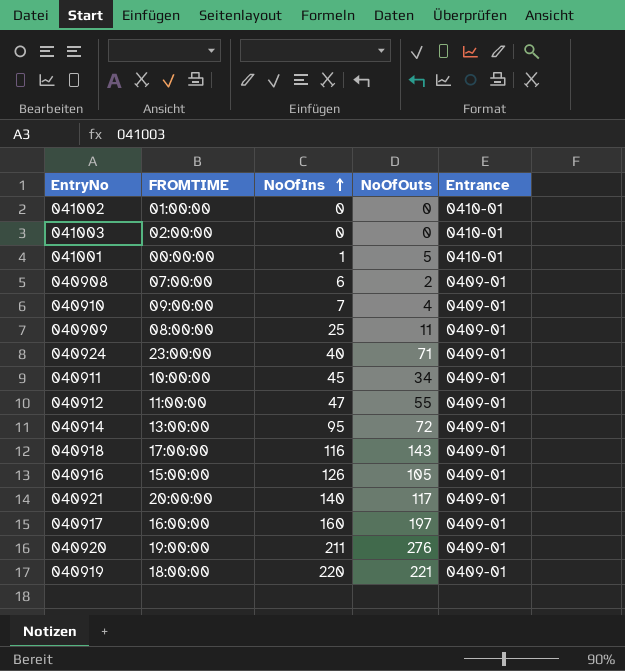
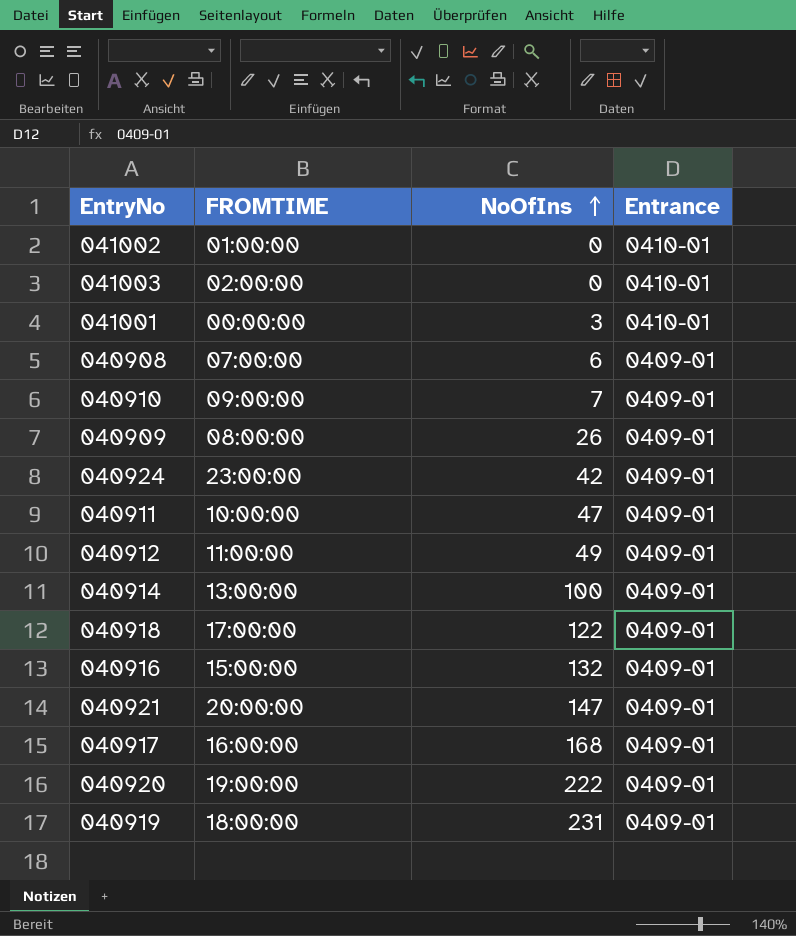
column NoOfOuts | position: 4 -> none
041001 | NoOfIns: 1 -> 3
040909 | NoOfIns: 25 -> 26
040924 | NoOfIns: 40 -> 42
040911 | NoOfIns: 45 -> 47
040912 | NoOfIns: 47 -> 49
040914 | NoOfIns: 95 -> 100
040918 | NoOfIns: 116 -> 122
040916 | NoOfIns: 126 -> 132
040921 | NoOfIns: 140 -> 147
040917 | NoOfIns: 160 -> 168
040920 | NoOfIns: 211 -> 222
040919 | NoOfIns: 220 -> 231

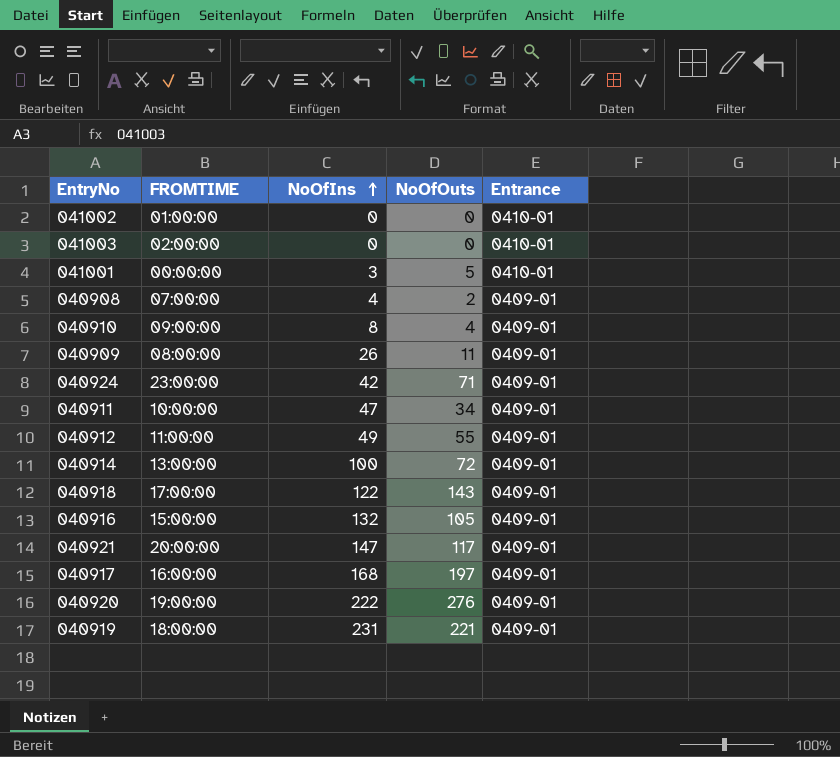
column NoOfOuts | position: none -> 4
040908 | NoOfIns: 6 -> 4
040910 | NoOfIns: 7 -> 8

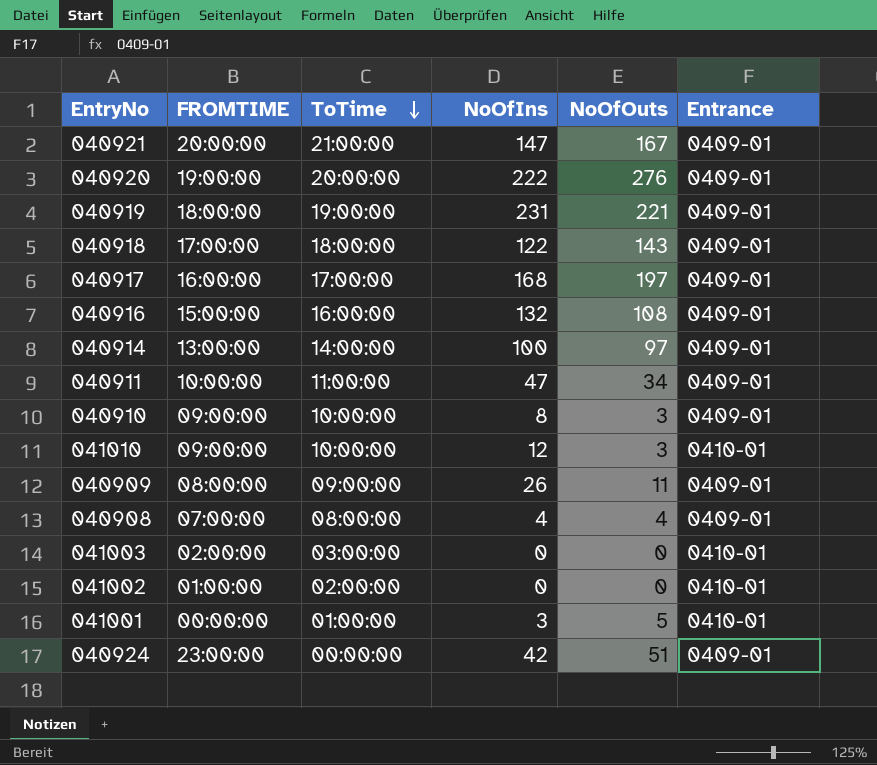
row order: NoOfIns ascending -> ToTime descending
column ToTime | position: none -> 3
row 040912: 11:00:00 | 49 | 55 | 0409-01 -> none
040921 | NoOfOuts: 117 -> 167
040916 | NoOfOuts: 105 -> 108
040914 | NoOfOuts: 72 -> 97
040910 | NoOfOuts: 4 -> 3
row 041010: none -> 09:00:00 | 10:00:00 | 12 | 3 | 0410-01
040908 | NoOfOuts: 2 -> 4
040924 | NoOfOuts: 71 -> 51

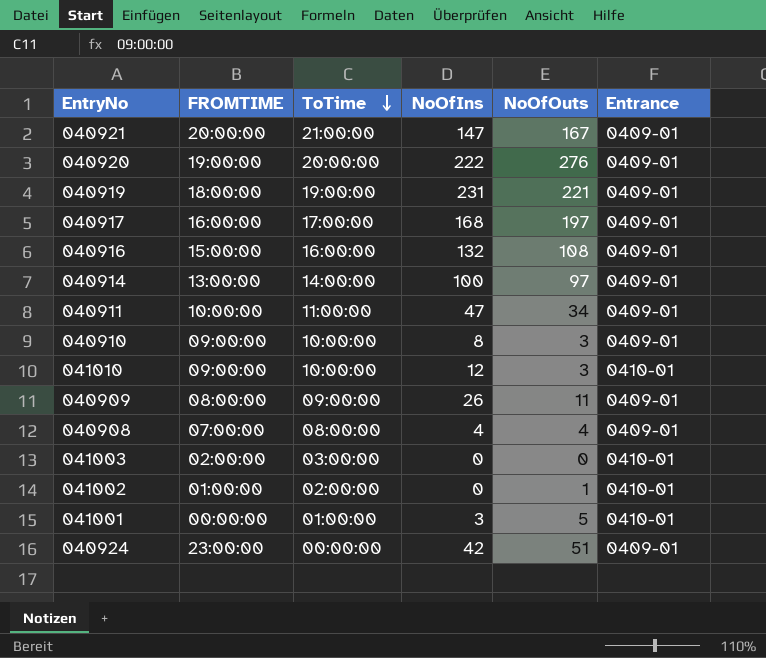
row 040918: 17:00:00 | 18:00:00 | 122 | 143 | 0409-01 -> none
041002 | NoOfOuts: 0 -> 1

